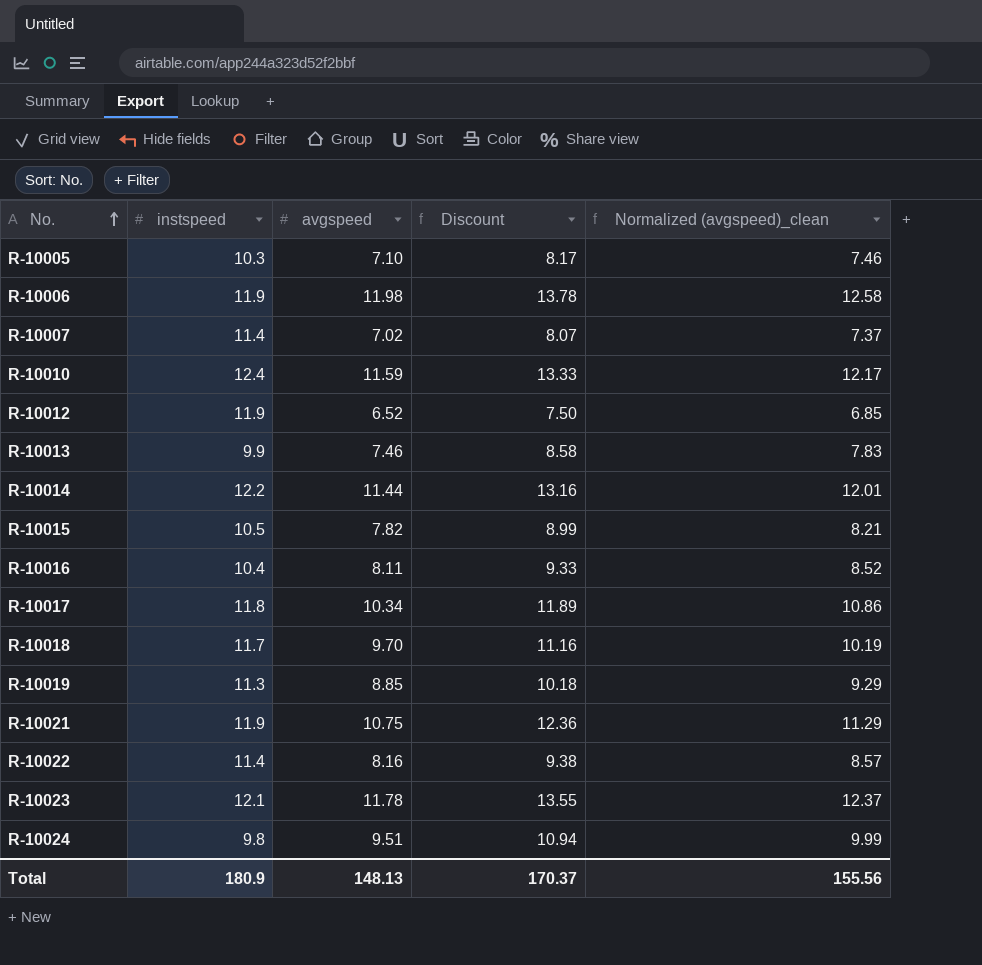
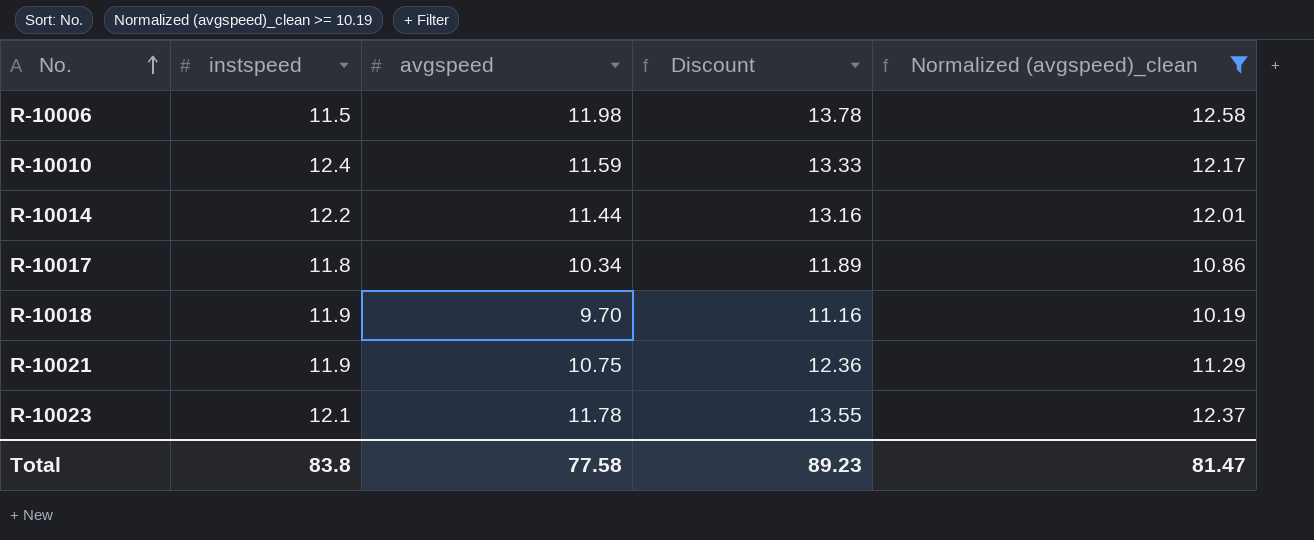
filter: none -> Normalized (avgspeed)_clean >= 10.19
R-10006 | instspeed: 11.9 -> 11.5
R-10018 | instspeed: 11.7 -> 11.9
Total | instspeed: 180.9 -> 83.8
Total | avgspeed: 148.13 -> 77.58
Total | Discount: 170.37 -> 89.23
Total | Normalized (avgspeed)_clean: 155.56 -> 81.47

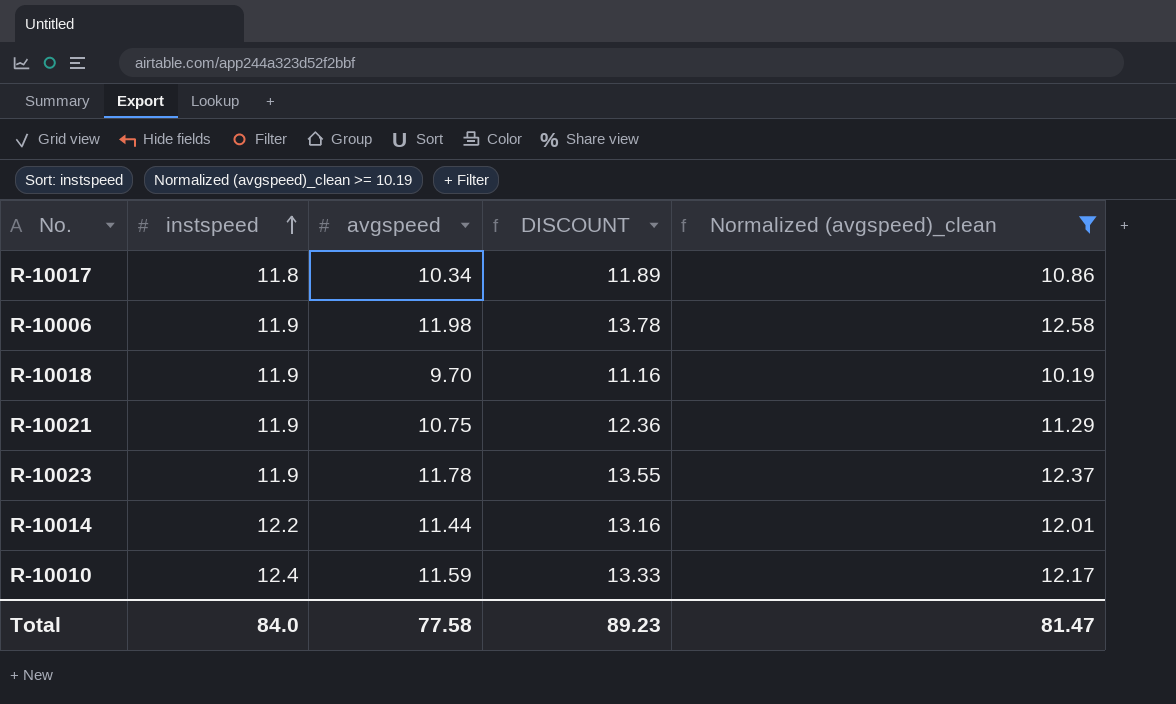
row order: No. ascending -> instspeed ascending
column name: Discount -> DISCOUNT
R-10006 | instspeed: 11.5 -> 11.9
R-10023 | instspeed: 12.1 -> 11.9
Total | instspeed: 83.8 -> 84.0

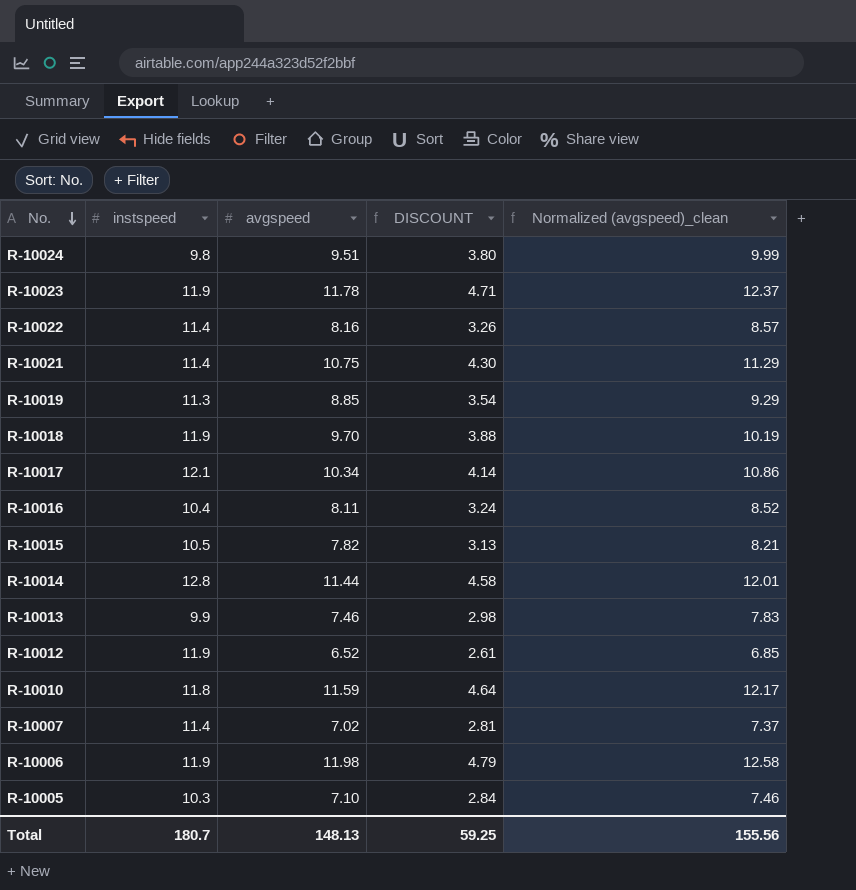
filter: Normalized (avgspeed)_clean >= 10.19 -> none
row order: instspeed ascending -> No. descending
column DISCOUNT | formula: [avgspeed] * 1.15 -> [avgspeed] * 0.4
R-10021 | instspeed: 11.9 -> 11.4
R-10017 | instspeed: 11.8 -> 12.1
R-10014 | instspeed: 12.2 -> 12.8
R-10010 | instspeed: 12.4 -> 11.8
Total | instspeed: 84.0 -> 180.7
Total | avgspeed: 77.58 -> 148.13
Total | DISCOUNT: 89.23 -> 59.25
Total | Normalized (avgspeed)_clean: 81.47 -> 155.56

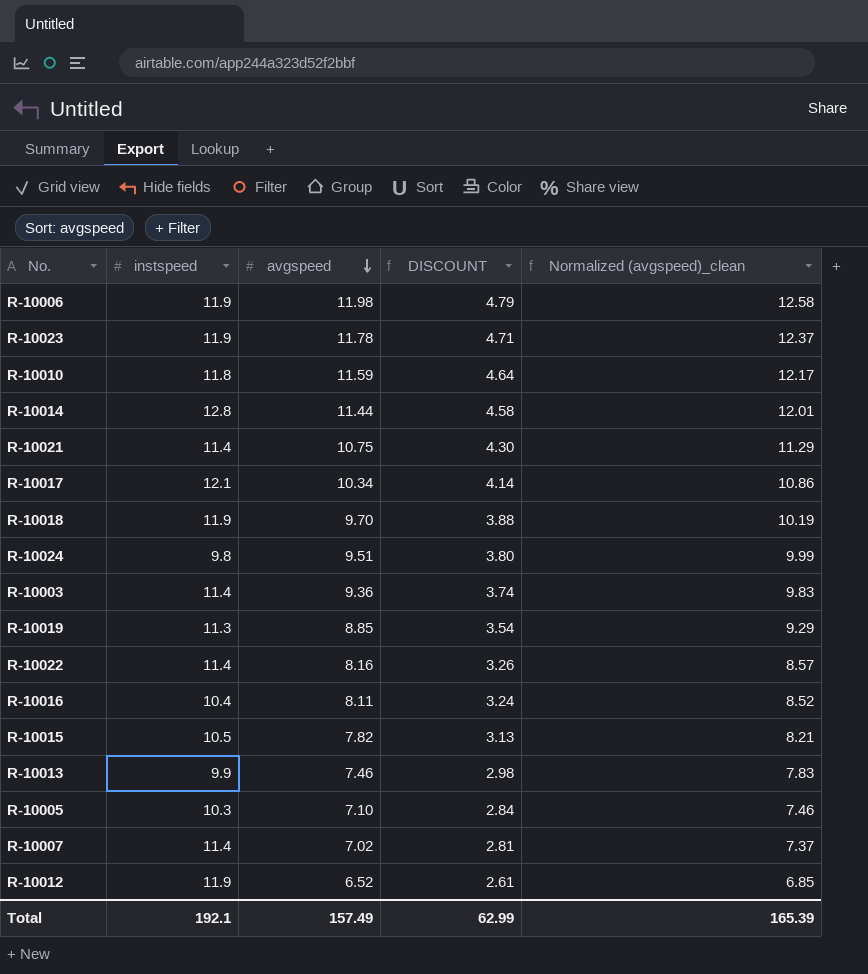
row order: No. descending -> avgspeed descending
row R-10003: none -> 11.4 | 9.36 | 3.74 | 9.83
Total | instspeed: 180.7 -> 192.1
Total | avgspeed: 148.13 -> 157.49
Total | DISCOUNT: 59.25 -> 62.99
Total | Normalized (avgspeed)_clean: 155.56 -> 165.39

